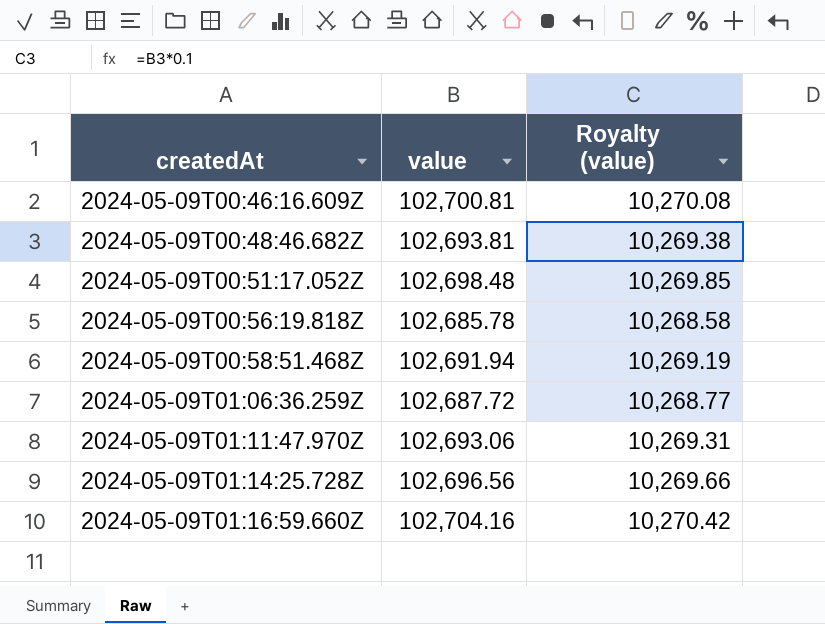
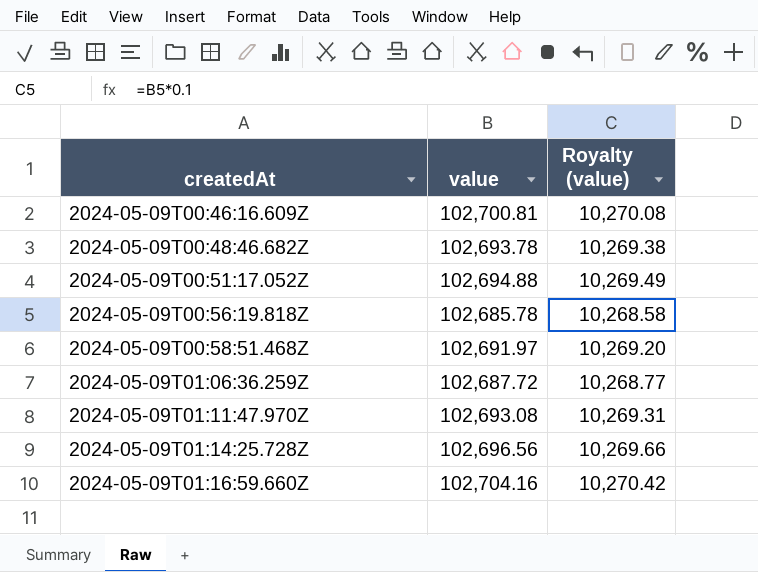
2024-05-09T00:48:46.682Z | value: 102,693.81 -> 102,693.78
2024-05-09T00:51:17.052Z | value: 102,698.48 -> 102,694.88
2024-05-09T00:51:17.052Z | Royalty (value): 10,269.85 -> 10,269.49
2024-05-09T00:58:51.468Z | value: 102,691.94 -> 102,691.97
2024-05-09T00:58:51.468Z | Royalty (value): 10,269.19 -> 10,269.20
2024-05-09T01:11:47.970Z | value: 102,693.06 -> 102,693.08

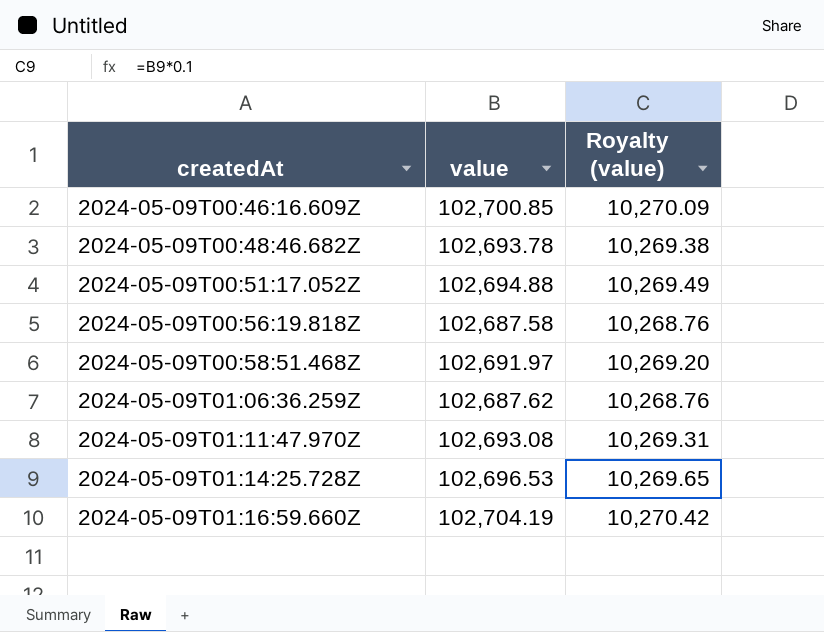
2024-05-09T00:46:16.609Z | value: 102,700.81 -> 102,700.85
2024-05-09T00:46:16.609Z | Royalty (value): 10,270.08 -> 10,270.09
2024-05-09T00:56:19.818Z | value: 102,685.78 -> 102,687.58
2024-05-09T00:56:19.818Z | Royalty (value): 10,268.58 -> 10,268.76
2024-05-09T01:06:36.259Z | value: 102,687.72 -> 102,687.62
2024-05-09T01:06:36.259Z | Royalty (value): 10,268.77 -> 10,268.76
2024-05-09T01:14:25.728Z | value: 102,696.56 -> 102,696.53
2024-05-09T01:14:25.728Z | Royalty (value): 10,269.66 -> 10,269.65
2024-05-09T01:16:59.660Z | value: 102,704.16 -> 102,704.19

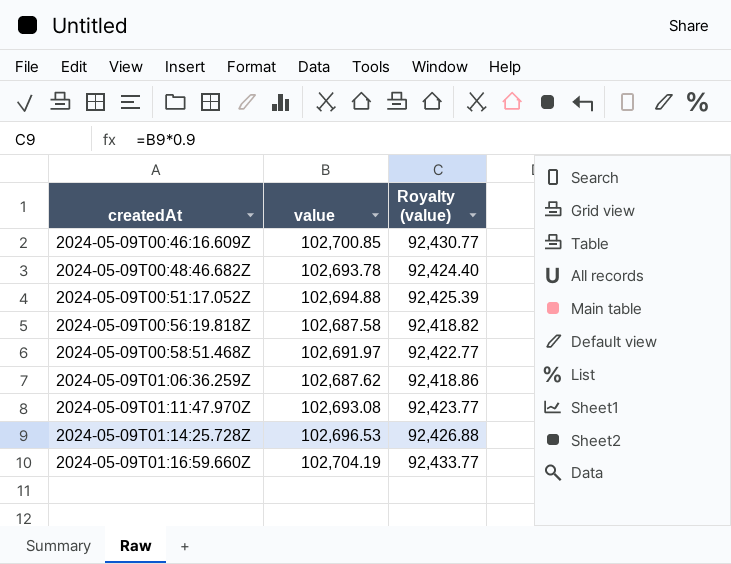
column Royalty (value) | formula: [value] * 0.1 -> [value] * 0.9

